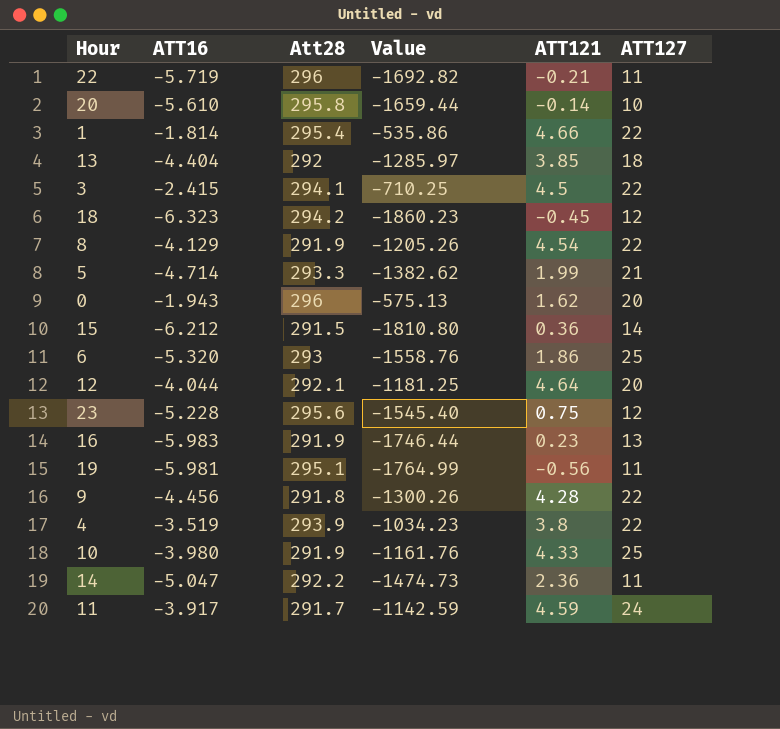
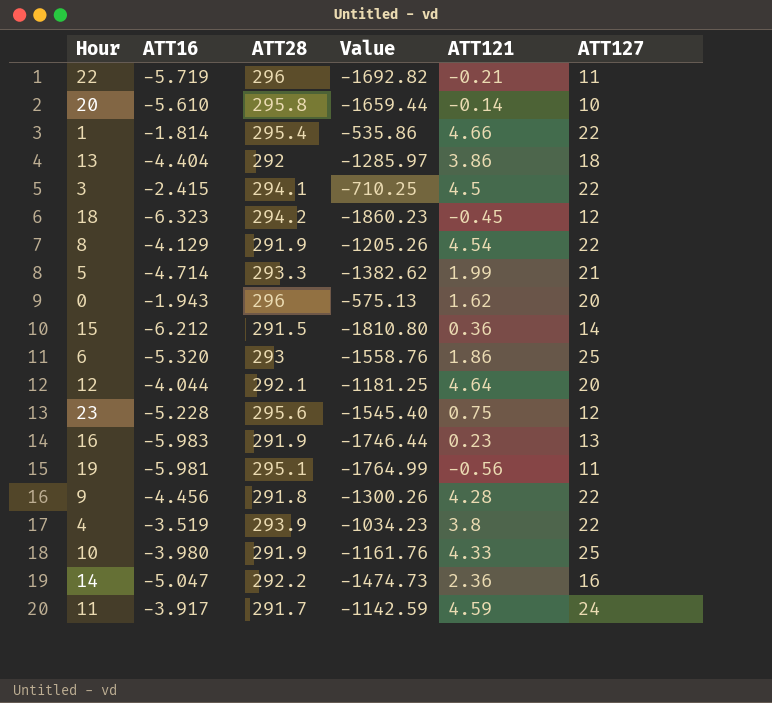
column name: Att28 -> ATT28
13 | ATT121: 3.85 -> 3.86
14 | ATT127: 11 -> 16

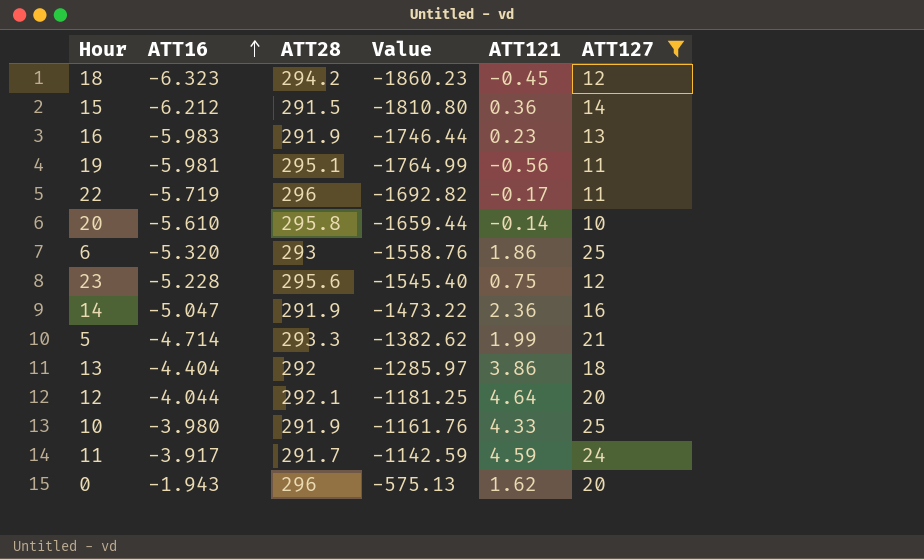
filter: none -> ATT127 != 22
row order: none -> ATT16 ascending
22 | ATT121: -0.21 -> -0.17
14 | ATT28: 292.2 -> 291.9
14 | Value: -1474.73 -> -1473.22

